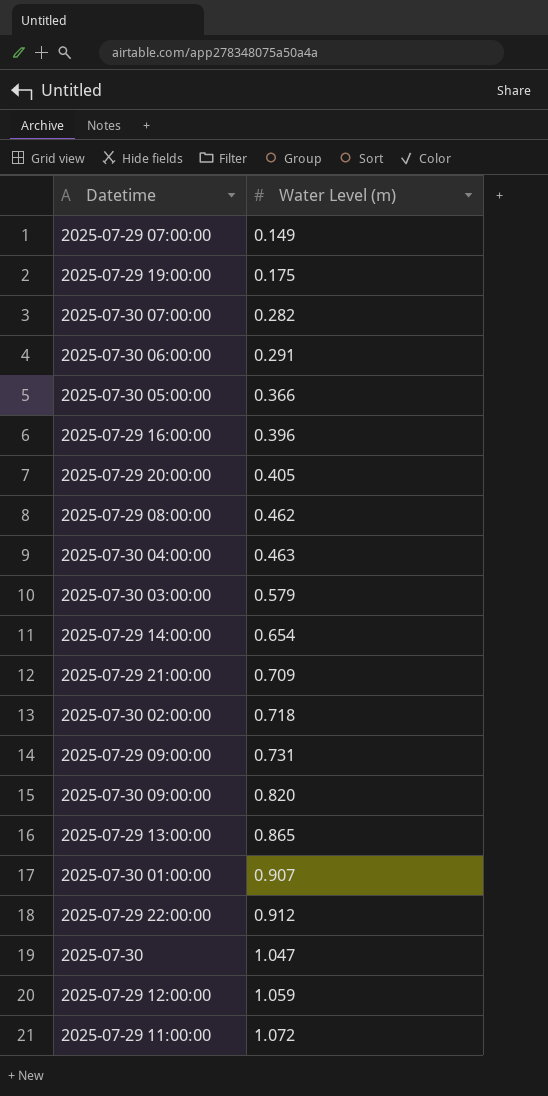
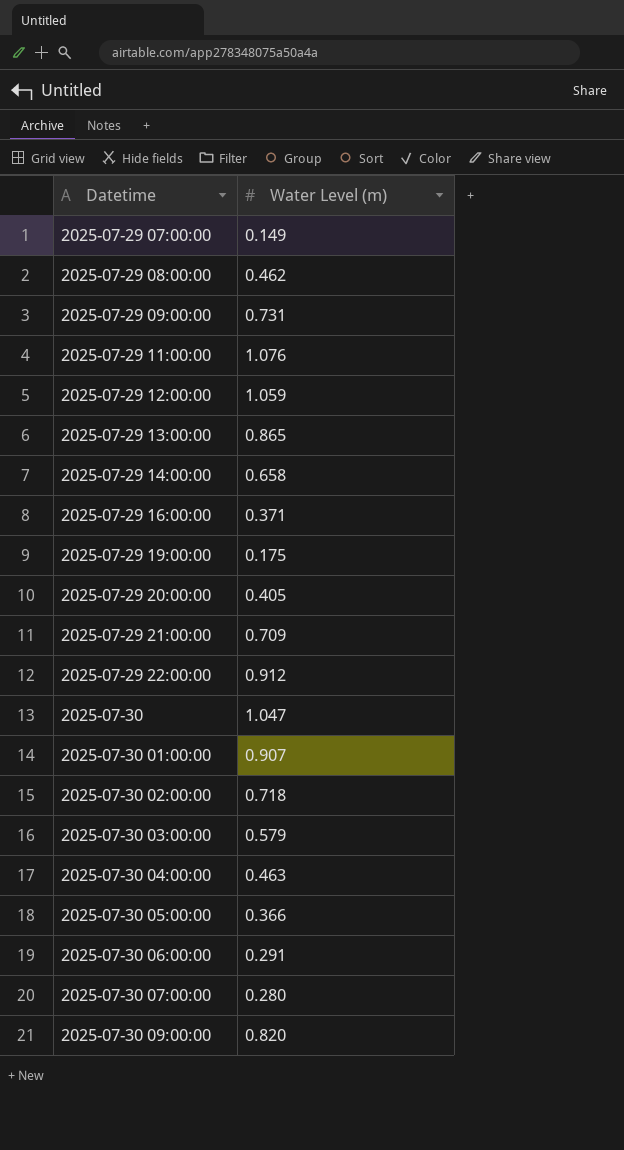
row order: Water Level (m) ascending -> Datetime ascending
2025-07-29 11:00:00 | Water Level (m): 1.072 -> 1.076
2025-07-29 14:00:00 | Water Level (m): 0.654 -> 0.658
2025-07-29 16:00:00 | Water Level (m): 0.396 -> 0.371
2025-07-30 07:00:00 | Water Level (m): 0.282 -> 0.280

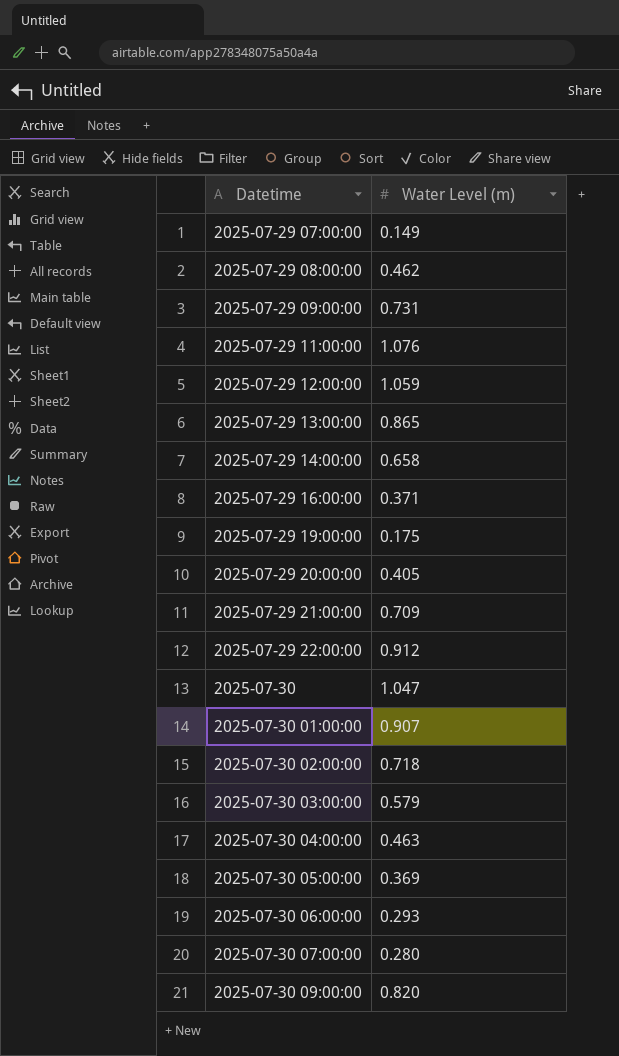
2025-07-30 05:00:00 | Water Level (m): 0.366 -> 0.369
2025-07-30 06:00:00 | Water Level (m): 0.291 -> 0.293

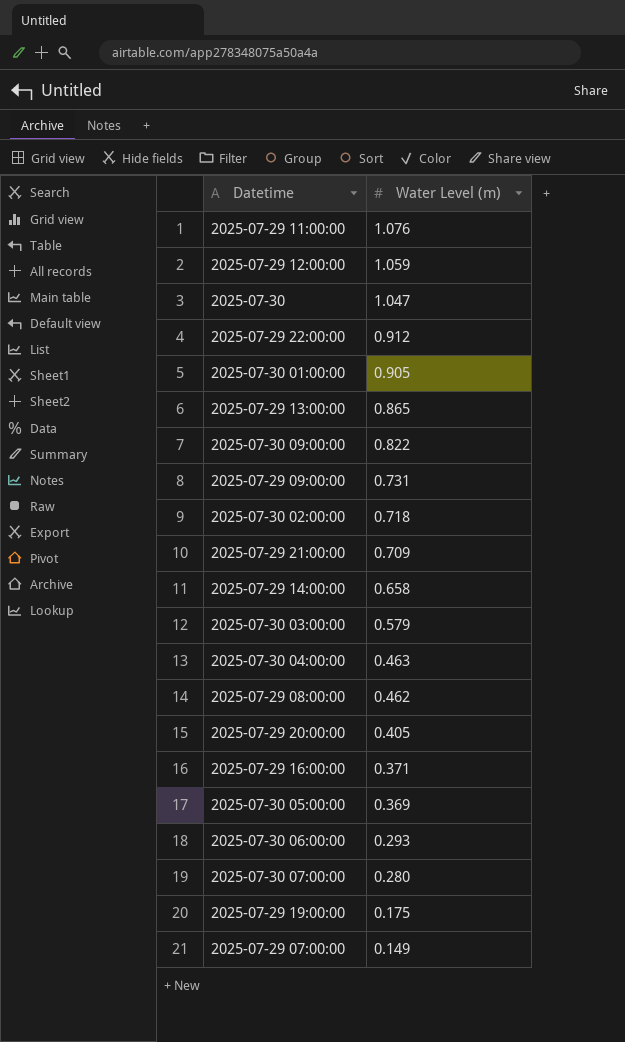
row order: Datetime ascending -> Water Level (m) descending
2025-07-30 01:00:00 | Water Level (m): 0.907 -> 0.905
2025-07-30 09:00:00 | Water Level (m): 0.820 -> 0.822

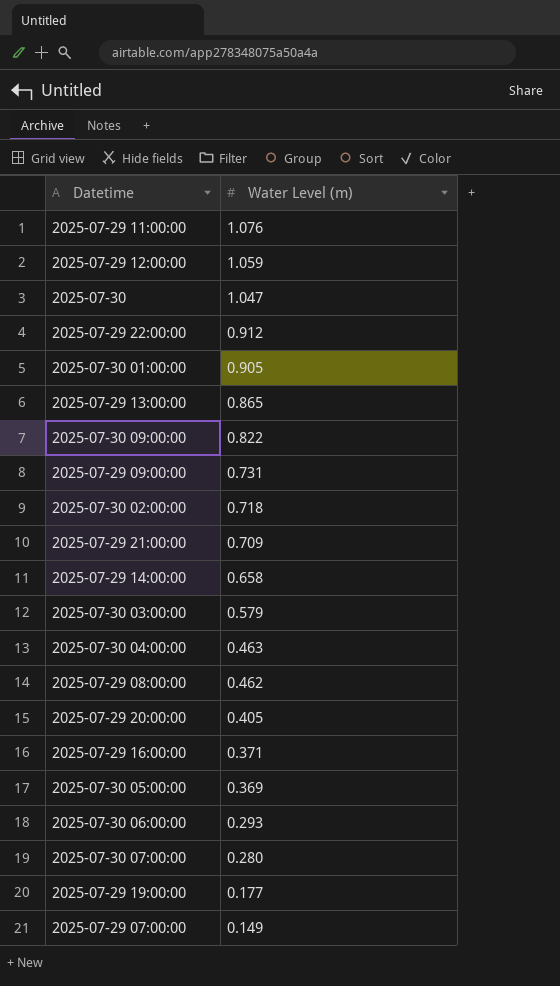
2025-07-29 19:00:00 | Water Level (m): 0.175 -> 0.177

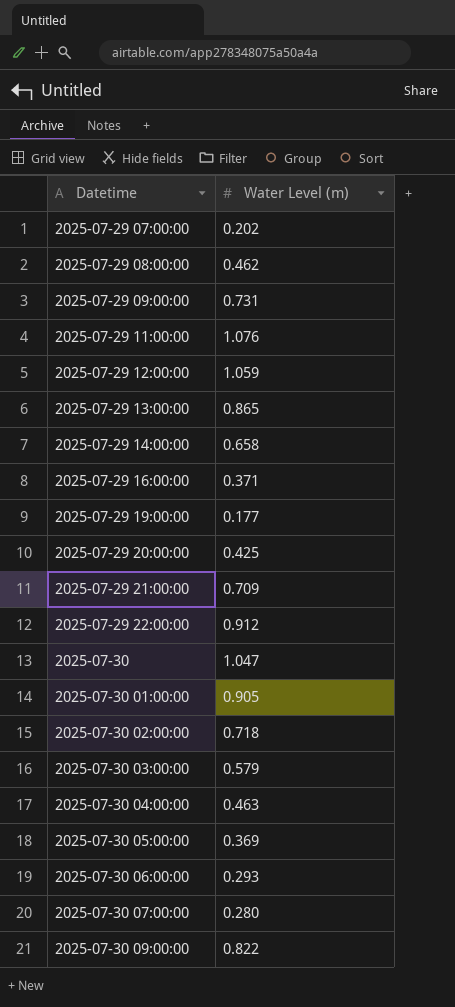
row order: Water Level (m) descending -> Datetime ascending
2025-07-29 07:00:00 | Water Level (m): 0.149 -> 0.202
2025-07-29 20:00:00 | Water Level (m): 0.405 -> 0.425

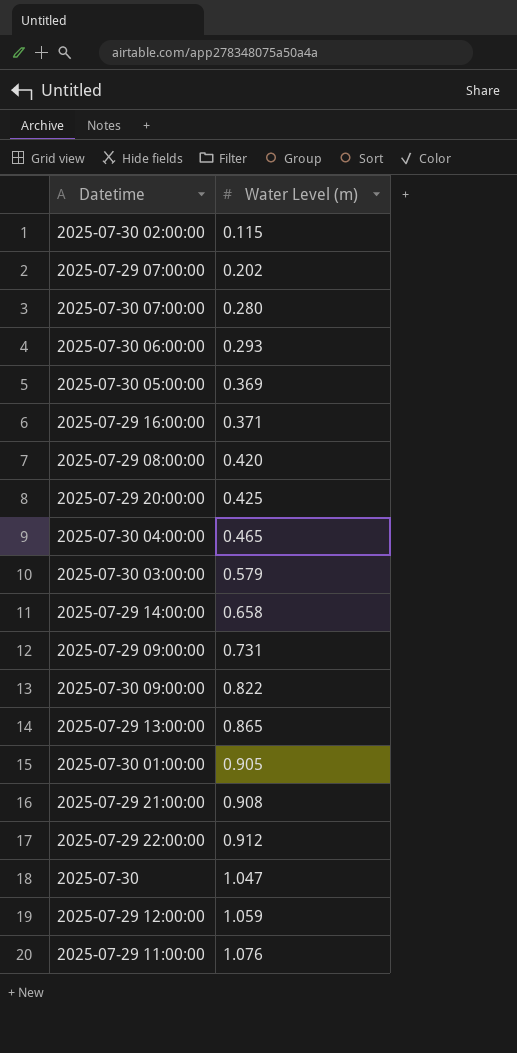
row order: Datetime ascending -> Water Level (m) ascending
row 2025-07-29 19:00:00: 0.177 -> none
2025-07-30 02:00:00 | Water Level (m): 0.718 -> 0.115
2025-07-29 08:00:00 | Water Level (m): 0.462 -> 0.420
2025-07-30 04:00:00 | Water Level (m): 0.463 -> 0.465
2025-07-29 21:00:00 | Water Level (m): 0.709 -> 0.908

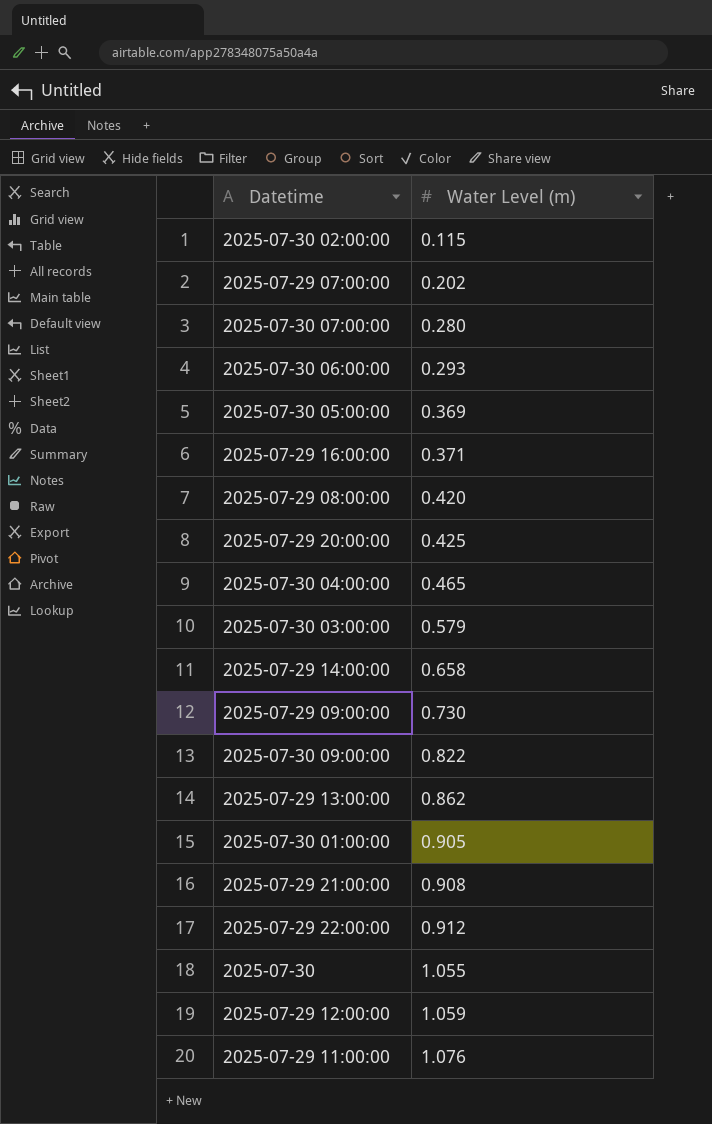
2025-07-29 09:00:00 | Water Level (m): 0.731 -> 0.730
2025-07-29 13:00:00 | Water Level (m): 0.865 -> 0.862
2025-07-30 | Water Level (m): 1.047 -> 1.055

